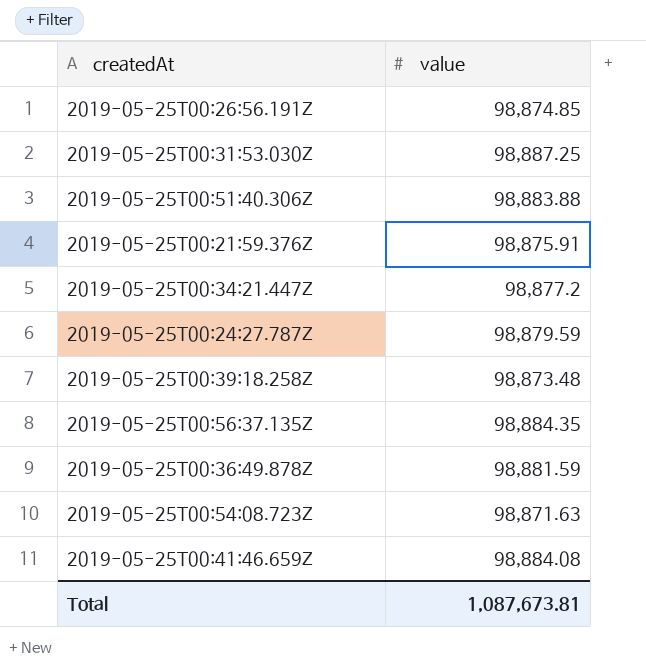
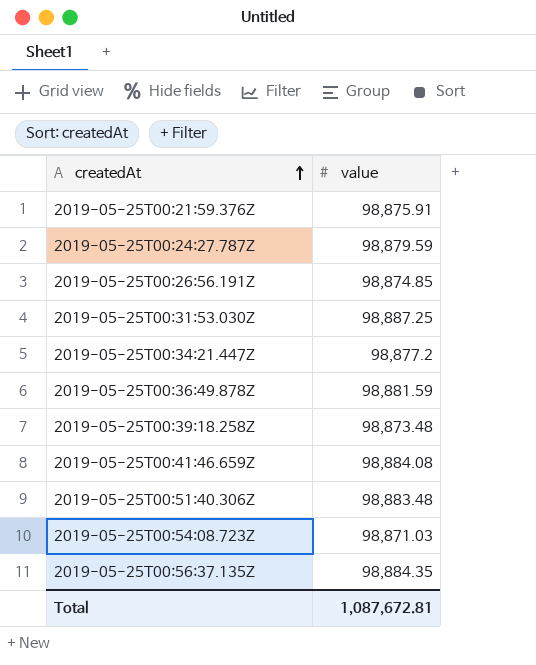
row order: none -> createdAt ascending
2019-05-25T00:51:40.306Z | value: 98,883.88 -> 98,883.48
2019-05-25T00:54:08.723Z | value: 98,871.63 -> 98,871.03
Total | value: 1,087,673.81 -> 1,087,672.81

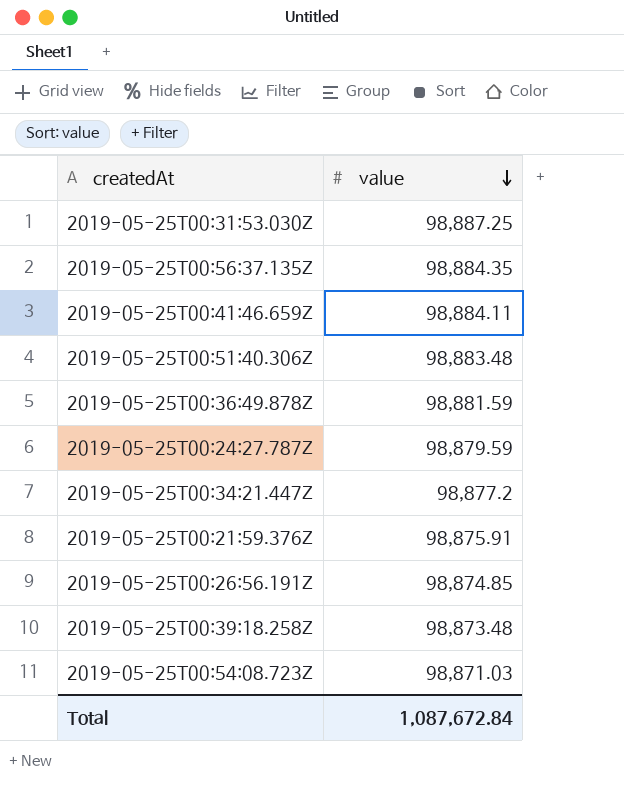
row order: createdAt ascending -> value descending
2019-05-25T00:41:46.659Z | value: 98,884.08 -> 98,884.11
Total | value: 1,087,672.81 -> 1,087,672.84

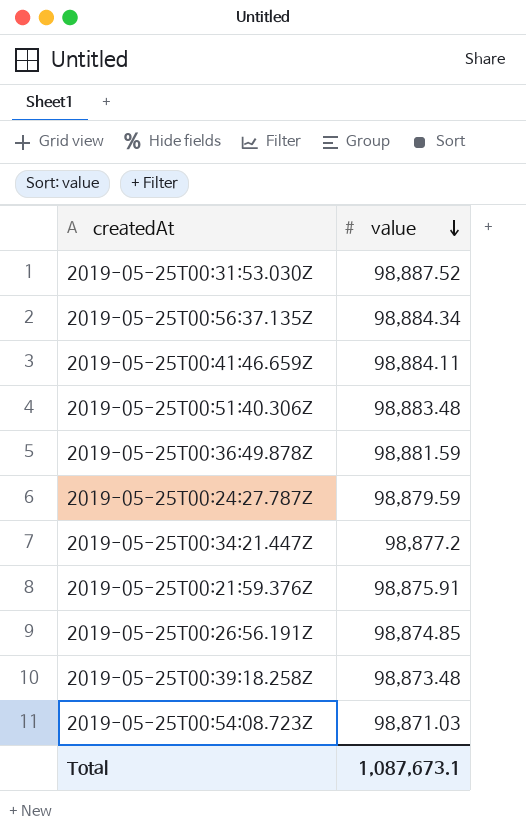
2019-05-25T00:31:53.030Z | value: 98,887.25 -> 98,887.52
2019-05-25T00:56:37.135Z | value: 98,884.35 -> 98,884.34
Total | value: 1,087,672.84 -> 1,087,673.1

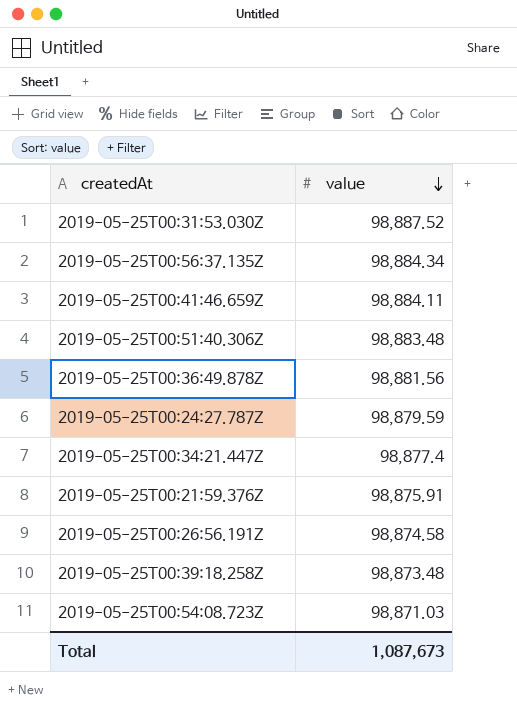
2019-05-25T00:36:49.878Z | value: 98,881.59 -> 98,881.56
2019-05-25T00:34:21.447Z | value: 98,877.2 -> 98,877.4
2019-05-25T00:26:56.191Z | value: 98,874.85 -> 98,874.58
Total | value: 1,087,673.1 -> 1,087,673

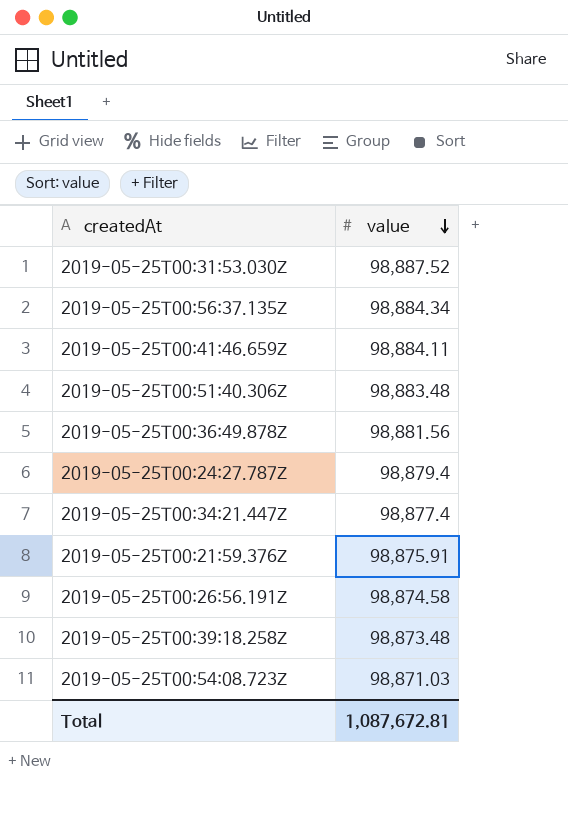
2019-05-25T00:24:27.787Z | value: 98,879.59 -> 98,879.4
Total | value: 1,087,673 -> 1,087,672.81

